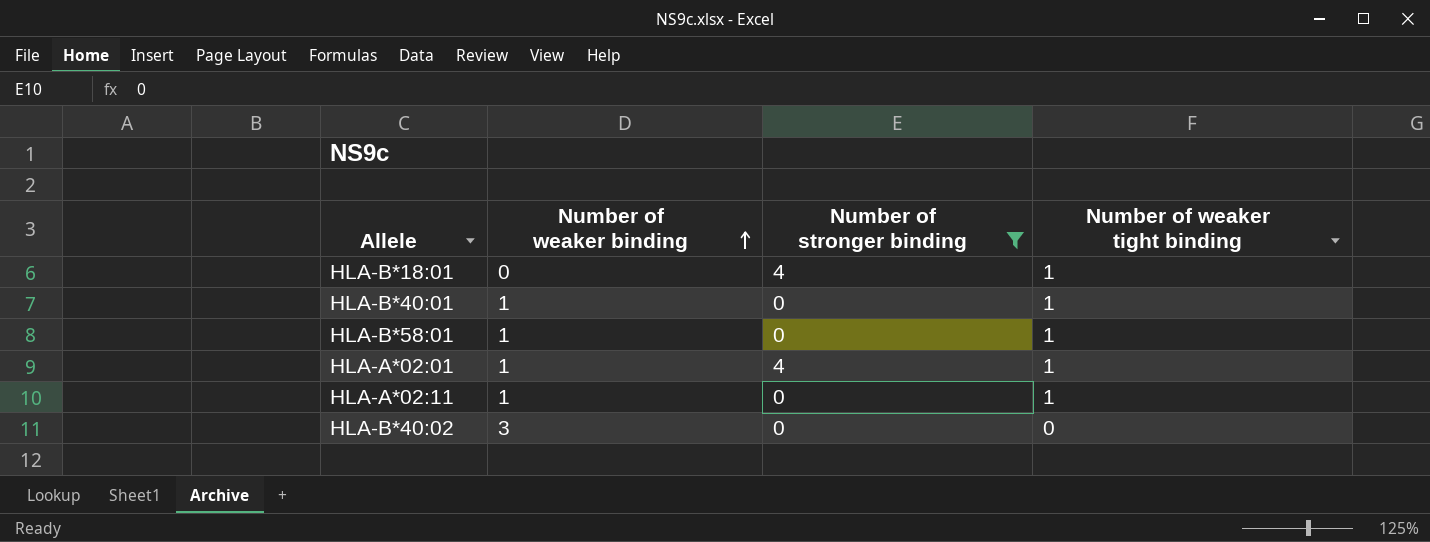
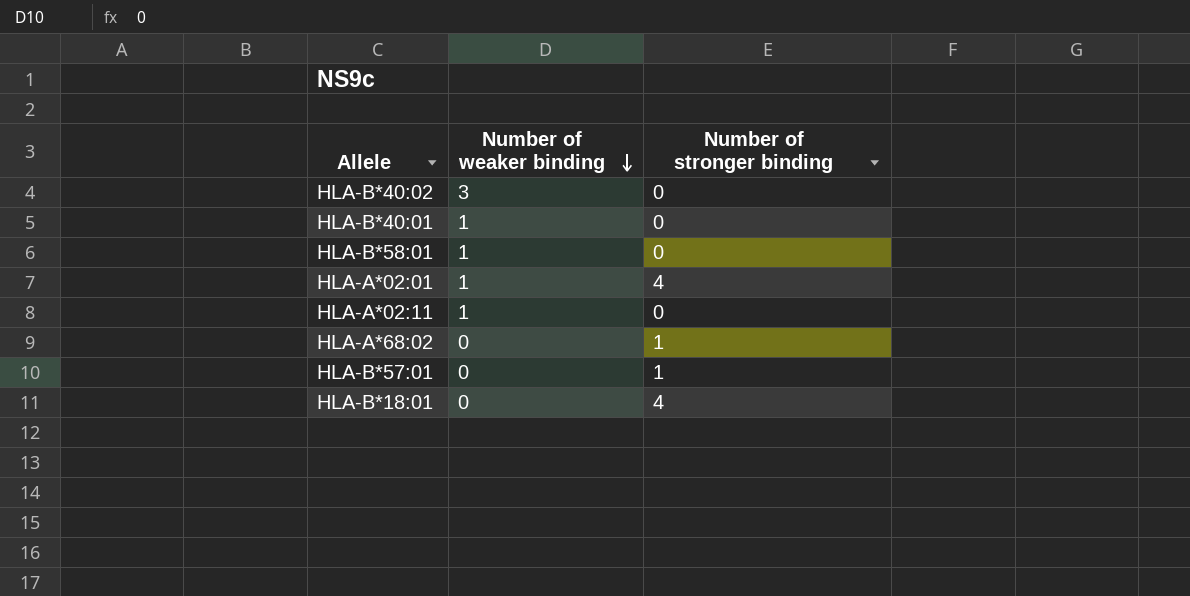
filter: Number of stronger binding != 1 -> none
row order: Number of weaker binding ascending -> Number of weaker binding descending
column Number of weaker tight binding | position: 4 -> none

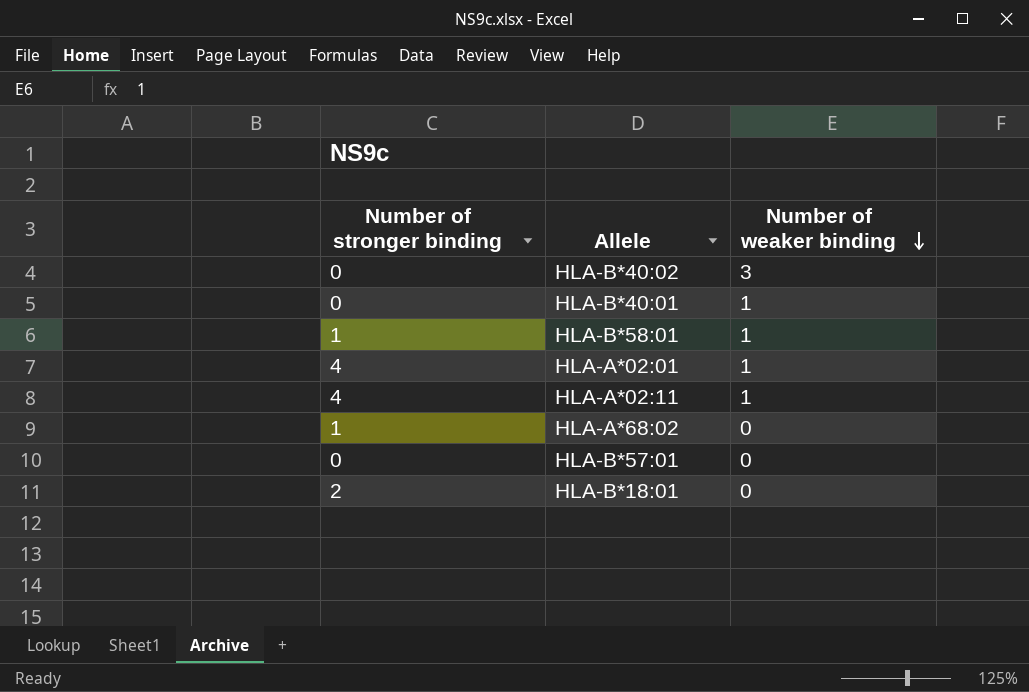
column Number of stronger binding | position: 3 -> 1
HLA-B*58:01 | Number of stronger binding: 0 -> 1
HLA-A*02:11 | Number of stronger binding: 0 -> 4
HLA-B*57:01 | Number of stronger binding: 1 -> 0
HLA-B*18:01 | Number of stronger binding: 4 -> 2

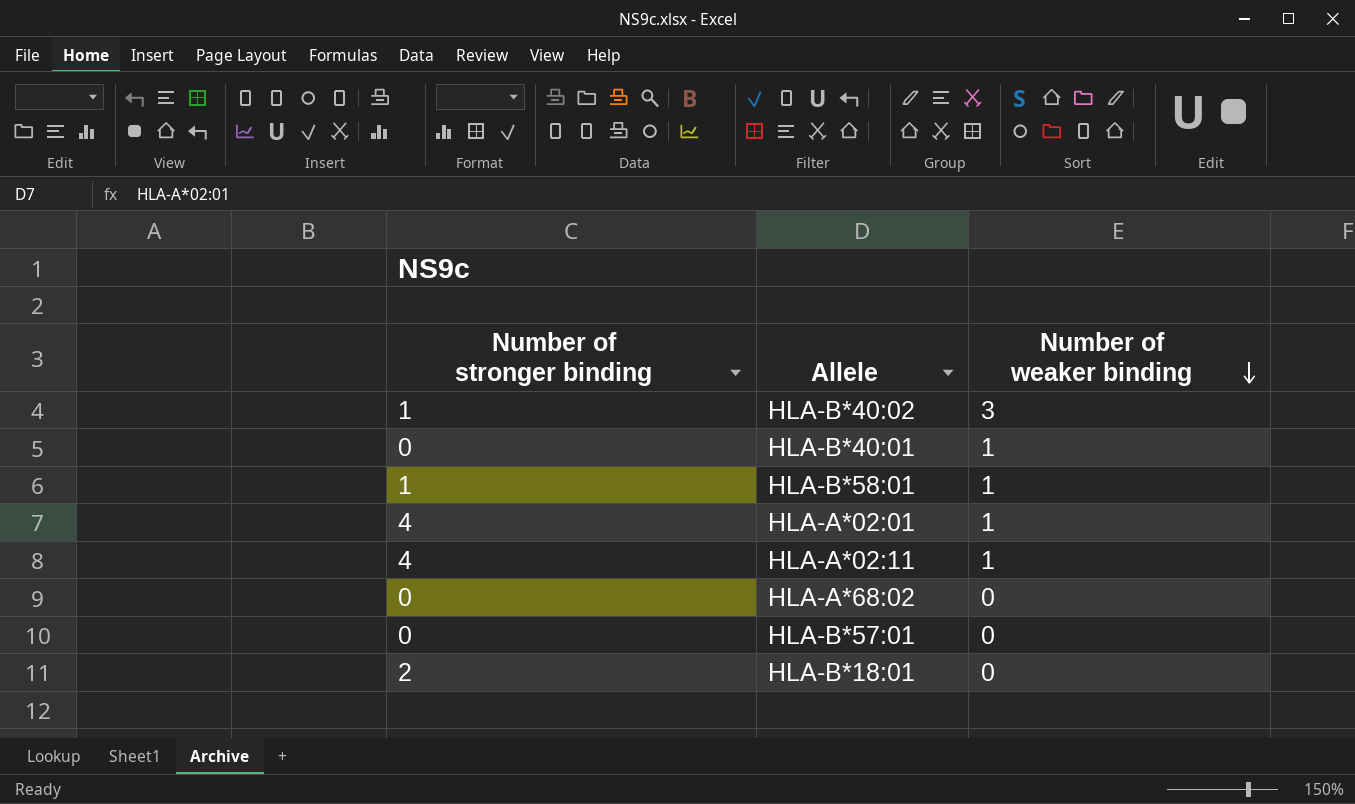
HLA-B*40:02 | Number of stronger binding: 0 -> 1
HLA-A*68:02 | Number of stronger binding: 1 -> 0

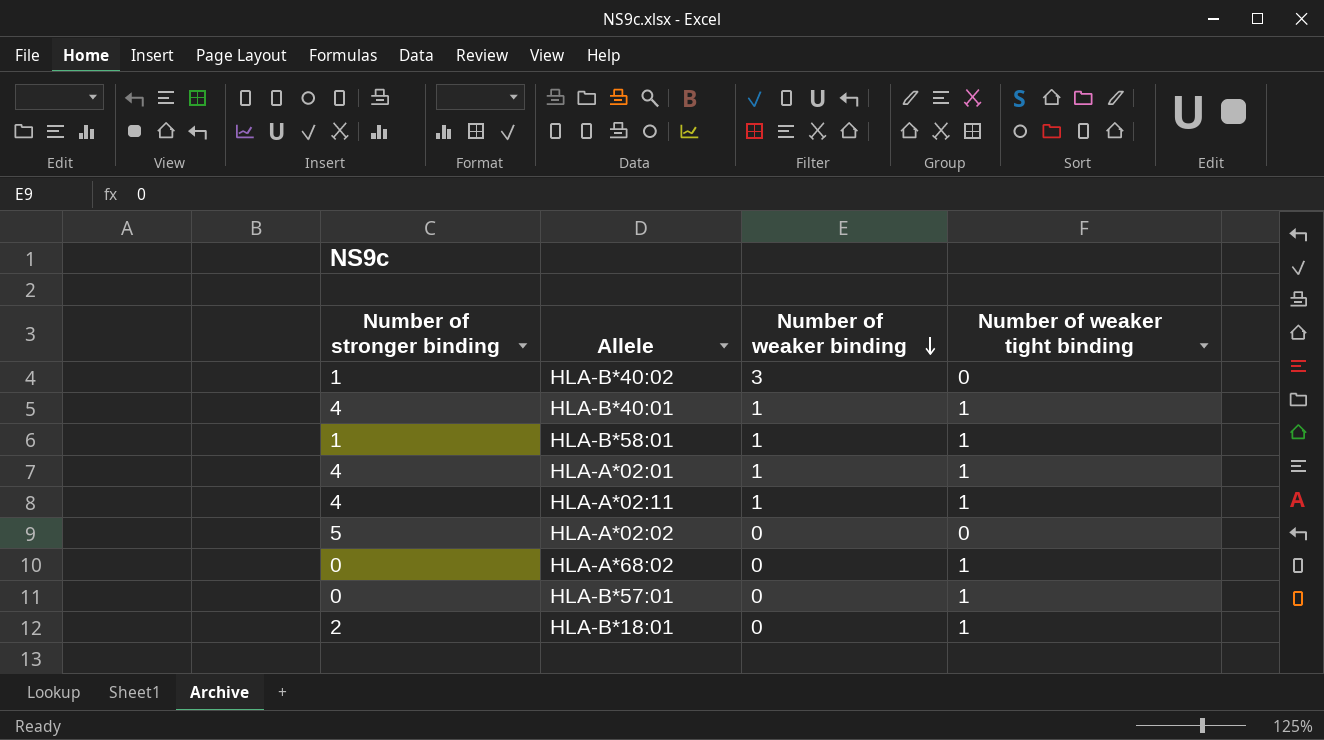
column Number of weaker tight binding | position: none -> 4
HLA-B*40:01 | Number of stronger binding: 0 -> 4
row HLA-A*02:02: none -> 5 | 0 | 0

